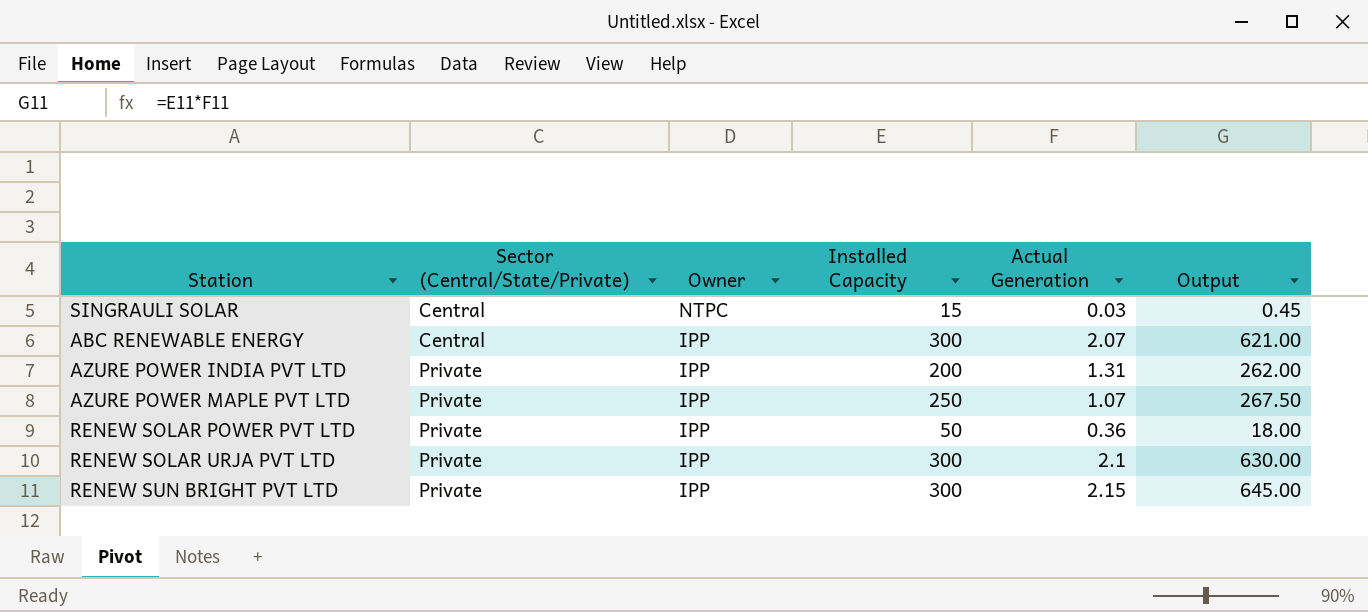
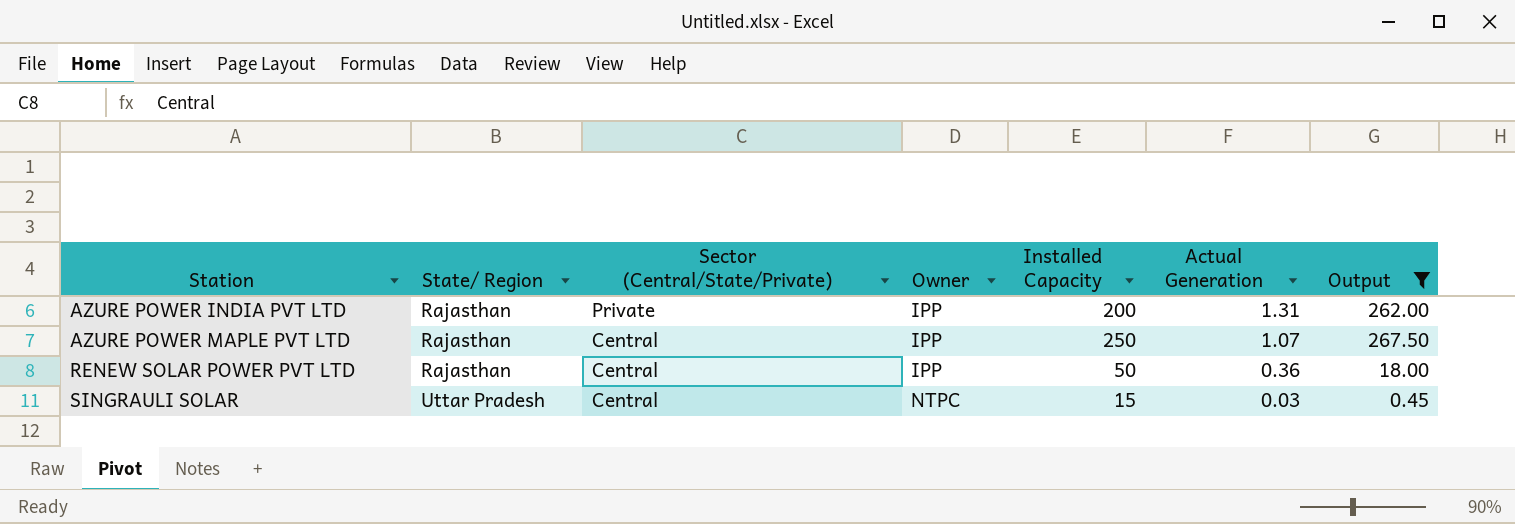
filter: none -> Output <= 267.50
row order: Sector (Central/State/Private) ascending -> Station ascending
column State/ Region | position: none -> 2
AZURE POWER MAPLE PVT LTD | Sector (Central/State/Private): Private -> Central
RENEW SOLAR POWER PVT LTD | Sector (Central/State/Private): Private -> Central

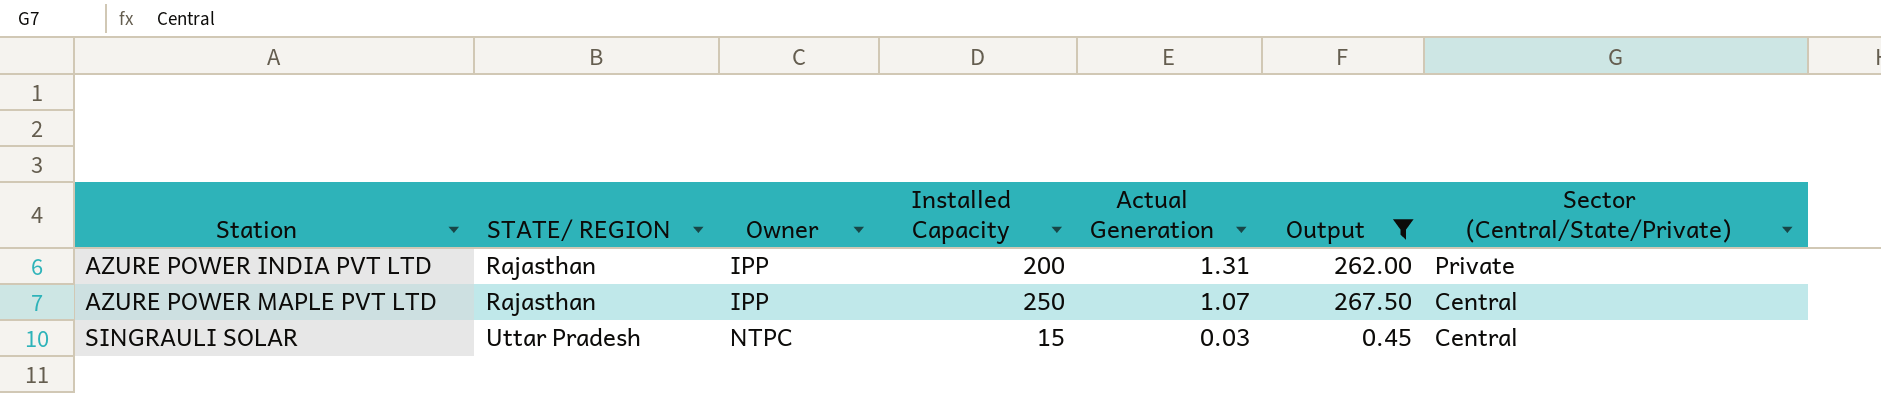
column name: State/ Region -> STATE/ REGION
column Sector (Central/State/Private) | position: 3 -> 7
row RENEW SOLAR POWER PVT LTD: Rajasthan | Central | IPP | 50 | 0.36 | 18.00 -> none

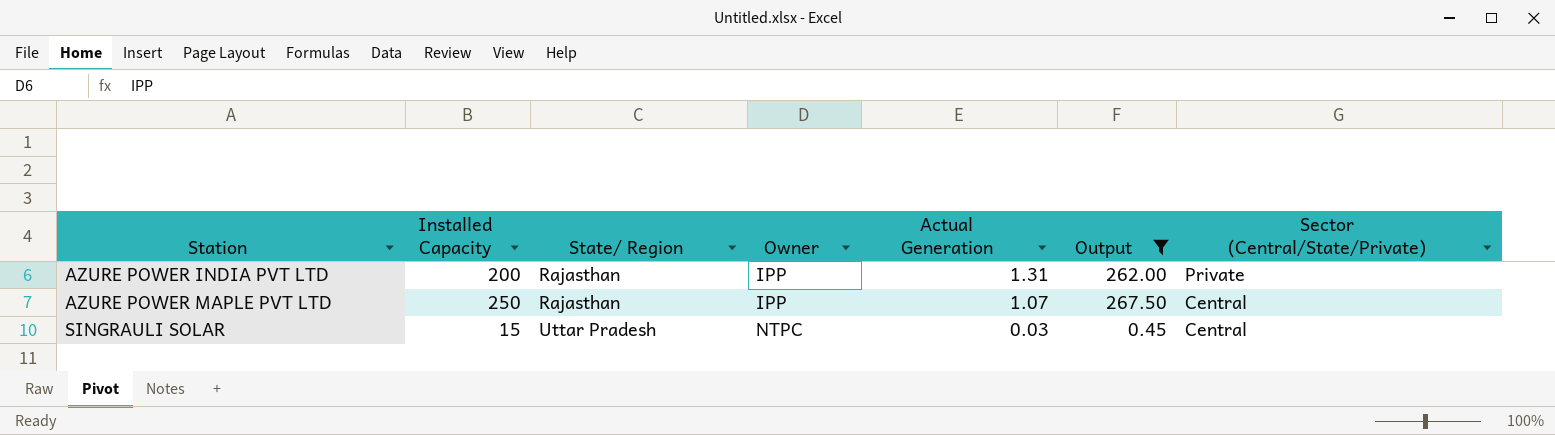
column Installed Capacity | position: 4 -> 2
column name: STATE/ REGION -> State/ Region

